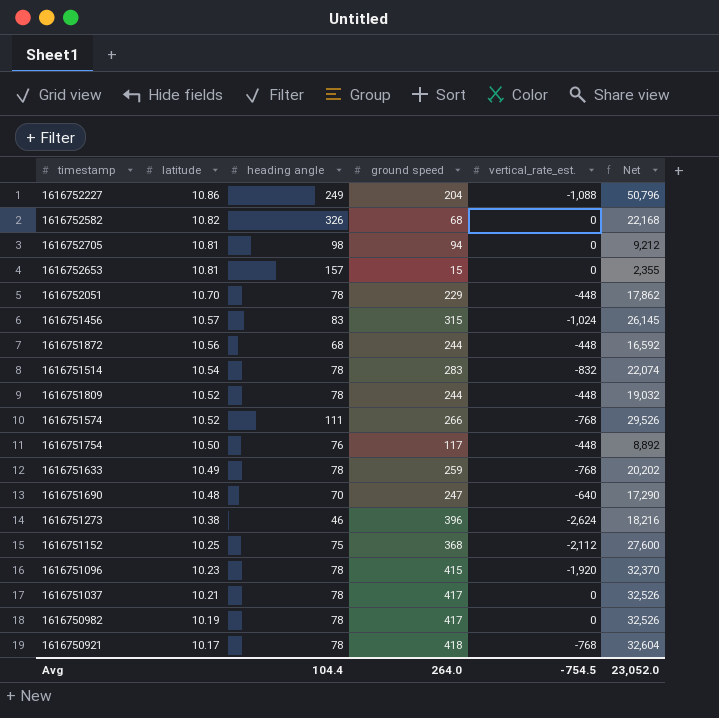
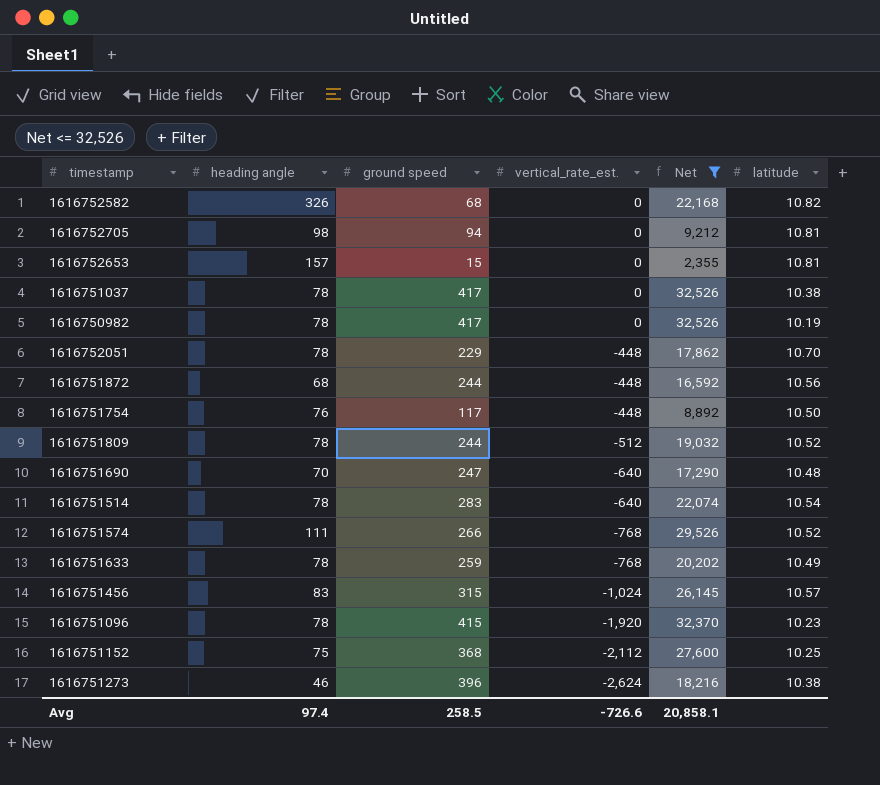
filter: none -> Net <= 32,526
row order: latitude descending -> vertical_rate_est. descending
column latitude | position: 2 -> 6
1616751037 | latitude: 10.21 -> 10.38
1616751809 | vertical_rate_est.: -448 -> -512
1616751514 | vertical_rate_est.: -832 -> -640
Avg | heading angle: 104.4 -> 97.4
Avg | ground speed: 264.0 -> 258.5
Avg | vertical_rate_est.: -754.5 -> -726.6
Avg | Net: 23,052.0 -> 20,858.1

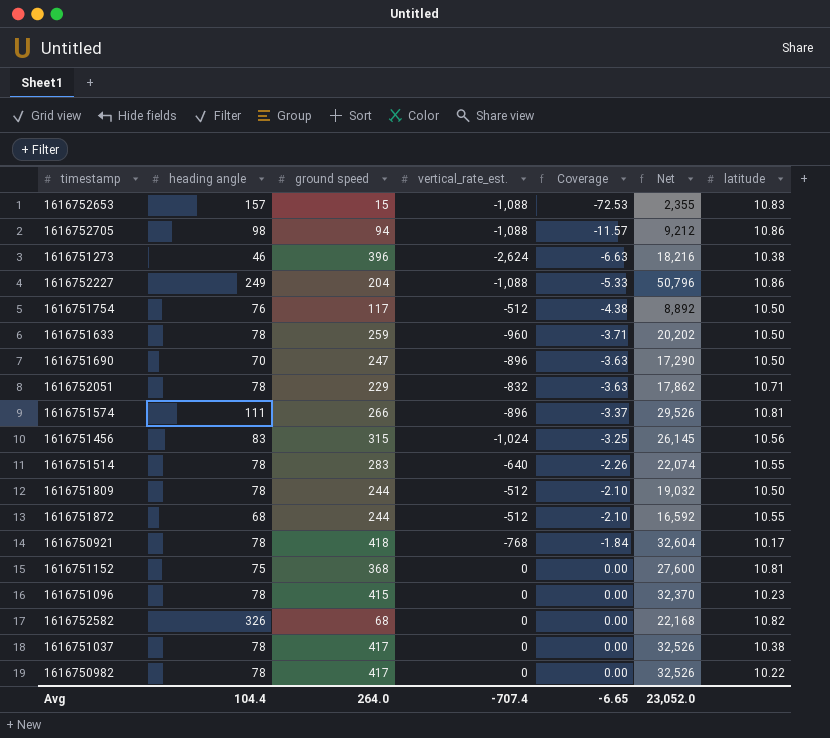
filter: Net <= 32,526 -> none
row order: vertical_rate_est. descending -> Coverage ascending
column Coverage | formula: none -> [vertical_rate_est.] / [ground speed]
1616752653 | vertical_rate_est.: 0 -> -1,088
1616752653 | latitude: 10.81 -> 10.83
1616752705 | vertical_rate_est.: 0 -> -1,088
1616752705 | latitude: 10.81 -> 10.86
1616751754 | vertical_rate_est.: -448 -> -512
1616751633 | vertical_rate_est.: -768 -> -960
1616751633 | latitude: 10.49 -> 10.50
1616751690 | vertical_rate_est.: -640 -> -896
1616751690 | latitude: 10.48 -> 10.50
1616752051 | vertical_rate_est.: -448 -> -832
1616752051 | latitude: 10.70 -> 10.71
1616751574 | vertical_rate_est.: -768 -> -896
1616751574 | latitude: 10.52 -> 10.81
1616751456 | latitude: 10.57 -> 10.56
1616751514 | latitude: 10.54 -> 10.55
1616751809 | latitude: 10.52 -> 10.50
1616751872 | vertical_rate_est.: -448 -> -512
1616751872 | latitude: 10.56 -> 10.55
1616751152 | vertical_rate_est.: -2,112 -> 0
1616751152 | latitude: 10.25 -> 10.81
1616751096 | vertical_rate_est.: -1,920 -> 0
1616750982 | latitude: 10.19 -> 10.22
Avg | heading angle: 97.4 -> 104.4
Avg | ground speed: 258.5 -> 264.0
Avg | vertical_rate_est.: -726.6 -> -707.4
Avg | Net: 20,858.1 -> 23,052.0

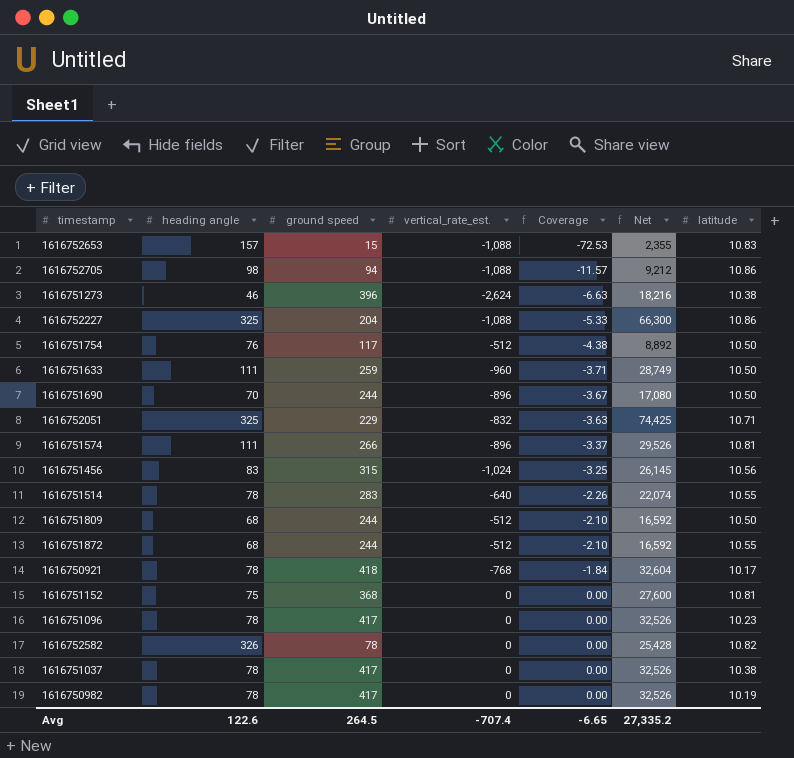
1616752227 | heading angle: 249 -> 325
1616752227 | Net: 50,796 -> 66,300
1616751633 | heading angle: 78 -> 111
1616751633 | Net: 20,202 -> 28,749
1616751690 | ground speed: 247 -> 244
1616751690 | Coverage: -3.63 -> -3.67
1616751690 | Net: 17,290 -> 17,080
1616752051 | heading angle: 78 -> 325
1616752051 | Net: 17,862 -> 74,425
1616751809 | heading angle: 78 -> 68
1616751809 | Net: 19,032 -> 16,592
1616751096 | ground speed: 415 -> 417
1616751096 | Net: 32,370 -> 32,526
1616752582 | ground speed: 68 -> 78
1616752582 | Net: 22,168 -> 25,428
1616750982 | latitude: 10.22 -> 10.19
Avg | heading angle: 104.4 -> 122.6
Avg | ground speed: 264.0 -> 264.5
Avg | Net: 23,052.0 -> 27,335.2

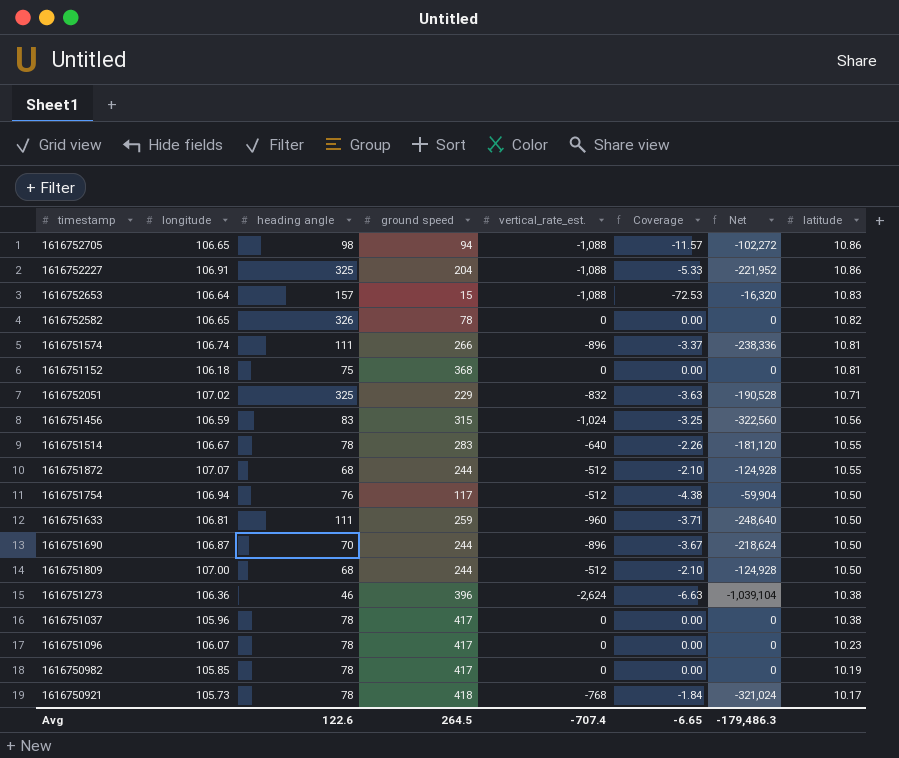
row order: Coverage ascending -> latitude descending
column longitude | position: none -> 2
column Net | formula: [heading angle] * [ground speed] -> [ground speed] * [vertical_rate_est.]
Avg | Net: 27,335.2 -> -179,486.3

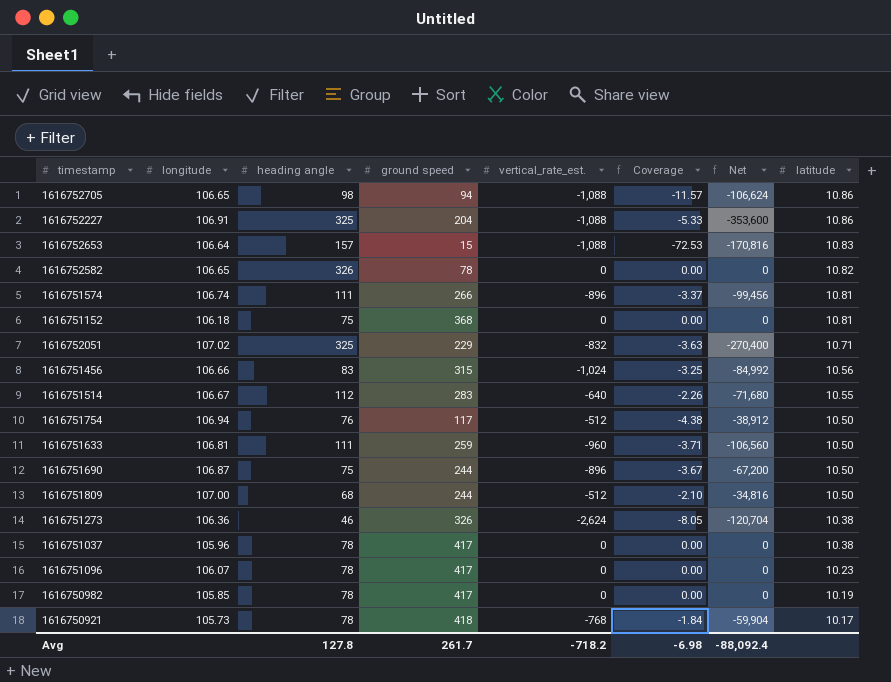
column Net | formula: [ground speed] * [vertical_rate_est.] -> [heading angle] * [vertical_rate_est.]
row 1616751872: 107.07 | 68 | 244 | -512 | -2.10 | -124,928 | 10.55 -> none
1616751456 | longitude: 106.59 -> 106.66
1616751514 | heading angle: 78 -> 112
1616751690 | heading angle: 70 -> 75
1616751273 | ground speed: 396 -> 326
1616751273 | Coverage: -6.63 -> -8.05
Avg | heading angle: 122.6 -> 127.8
Avg | ground speed: 264.5 -> 261.7
Avg | vertical_rate_est.: -707.4 -> -718.2
Avg | Coverage: -6.65 -> -6.98
Avg | Net: -179,486.3 -> -88,092.4

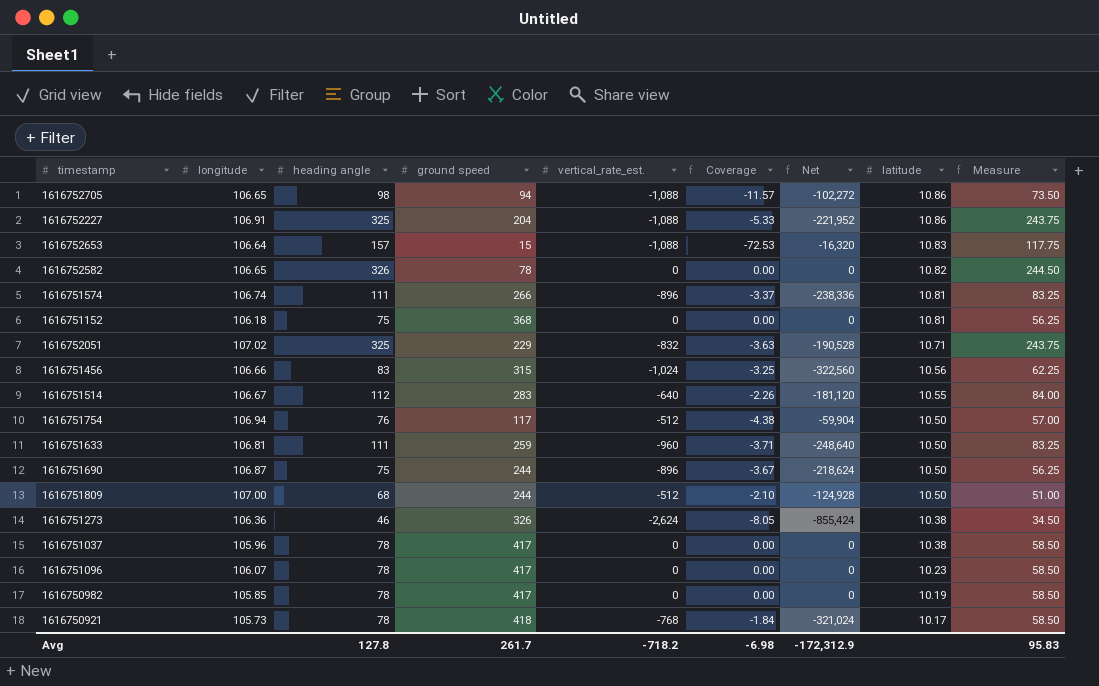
column Net | formula: [heading angle] * [vertical_rate_est.] -> [ground speed] * [vertical_rate_est.]
column Measure | formula: none -> [heading angle] * 0.75
Avg | Net: -88,092.4 -> -172,312.9

